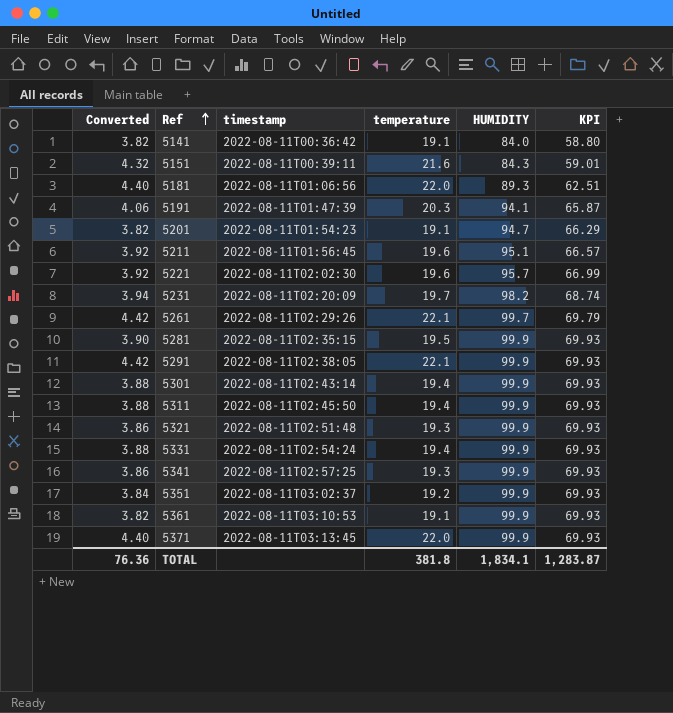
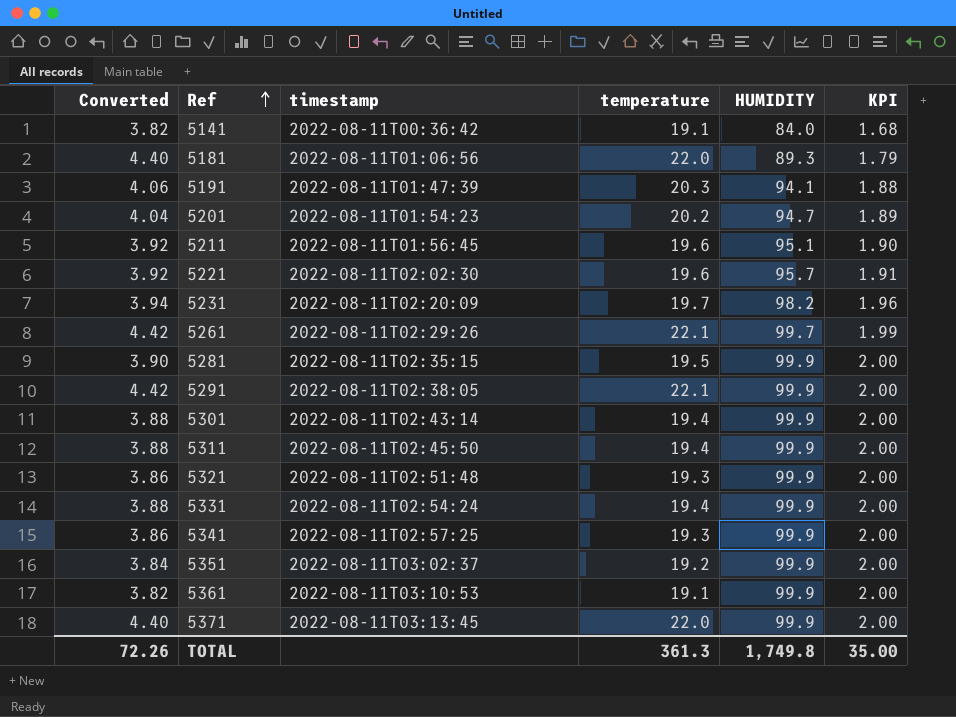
column KPI | formula: [HUMIDITY] * 0.7 -> [HUMIDITY] * 0.02
row 5151: 4.32 | 2022-08-11T00:39:11 | 21.6 | 84.3 | 59.01 -> none
5201 | Converted: 3.82 -> 4.04
5201 | temperature: 19.1 -> 20.2
TOTAL | Converted: 76.36 -> 72.26
TOTAL | temperature: 381.8 -> 361.3
TOTAL | HUMIDITY: 1,834.1 -> 1,749.8
TOTAL | KPI: 1,283.87 -> 35.00

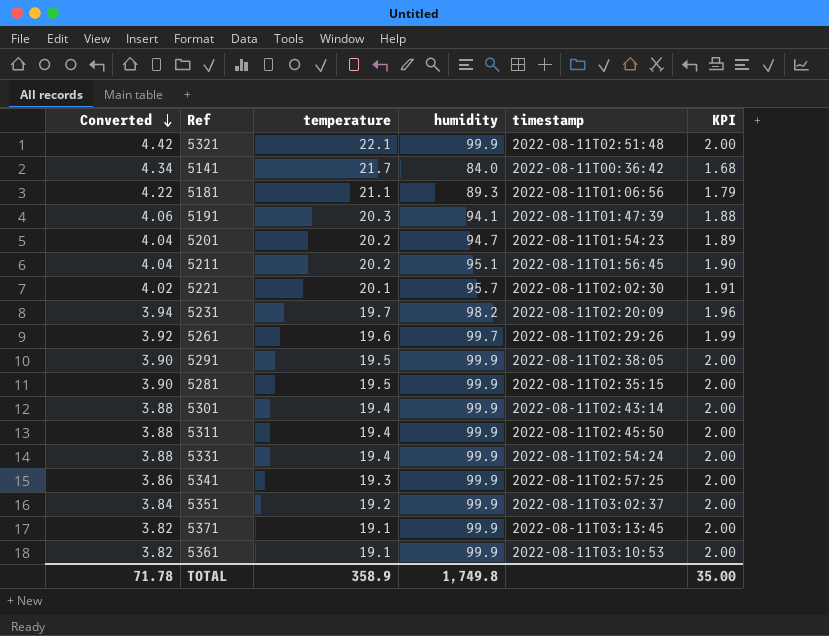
row order: Ref ascending -> Converted descending
column name: HUMIDITY -> humidity
column timestamp | position: 3 -> 5
5321 | Converted: 3.86 -> 4.42
5321 | temperature: 19.3 -> 22.1
5141 | Converted: 3.82 -> 4.34
5141 | temperature: 19.1 -> 21.7
5181 | Converted: 4.40 -> 4.22
5181 | temperature: 22.0 -> 21.1
5211 | Converted: 3.92 -> 4.04
5211 | temperature: 19.6 -> 20.2
5221 | Converted: 3.92 -> 4.02
5221 | temperature: 19.6 -> 20.1
5261 | Converted: 4.42 -> 3.92
5261 | temperature: 22.1 -> 19.6
5291 | Converted: 4.42 -> 3.90
5291 | temperature: 22.1 -> 19.5
5371 | Converted: 4.40 -> 3.82
5371 | temperature: 22.0 -> 19.1
TOTAL | Converted: 72.26 -> 71.78
TOTAL | temperature: 361.3 -> 358.9

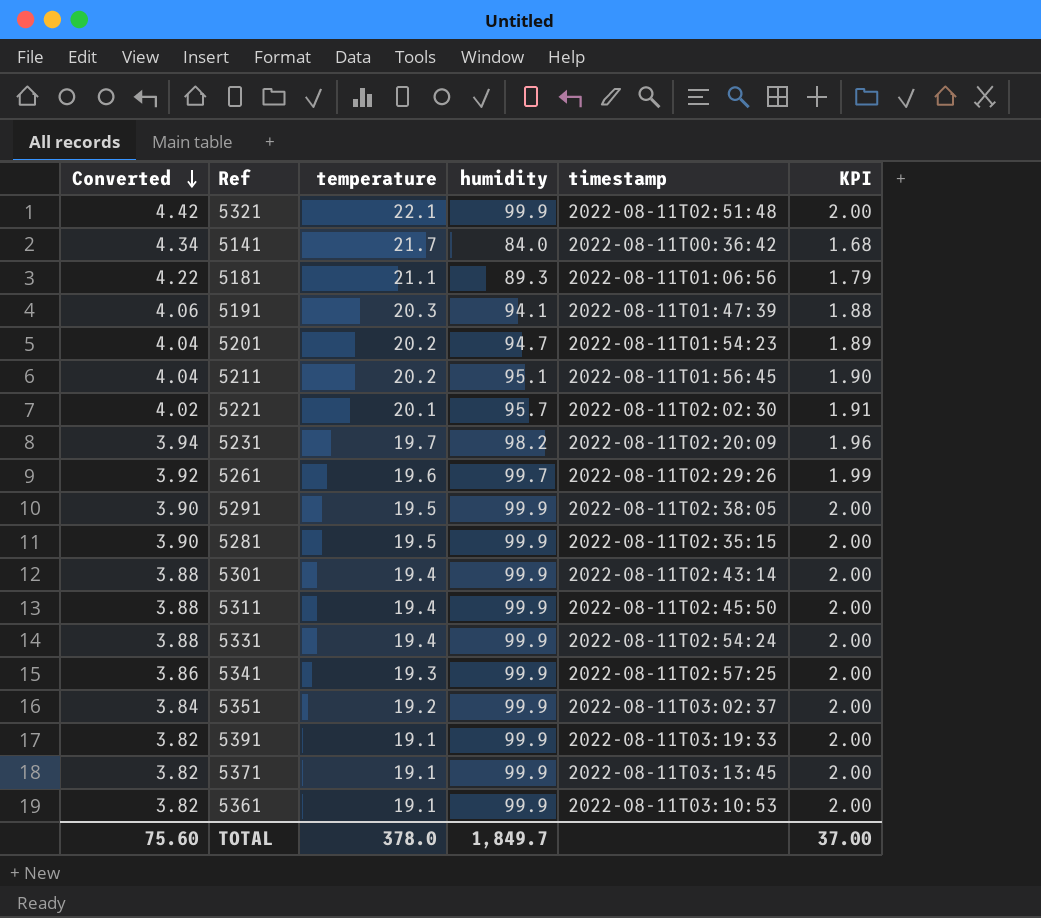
row 5391: none -> 3.82 | 19.1 | 99.9 | 2022-08-11T03:19:33 | 2.00
TOTAL | Converted: 71.78 -> 75.60
TOTAL | temperature: 358.9 -> 378.0
TOTAL | humidity: 1,749.8 -> 1,849.7
TOTAL | KPI: 35.00 -> 37.00

